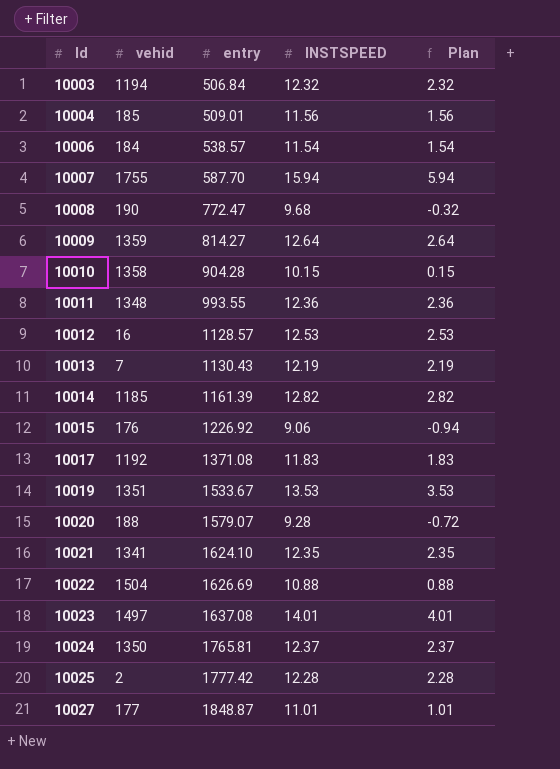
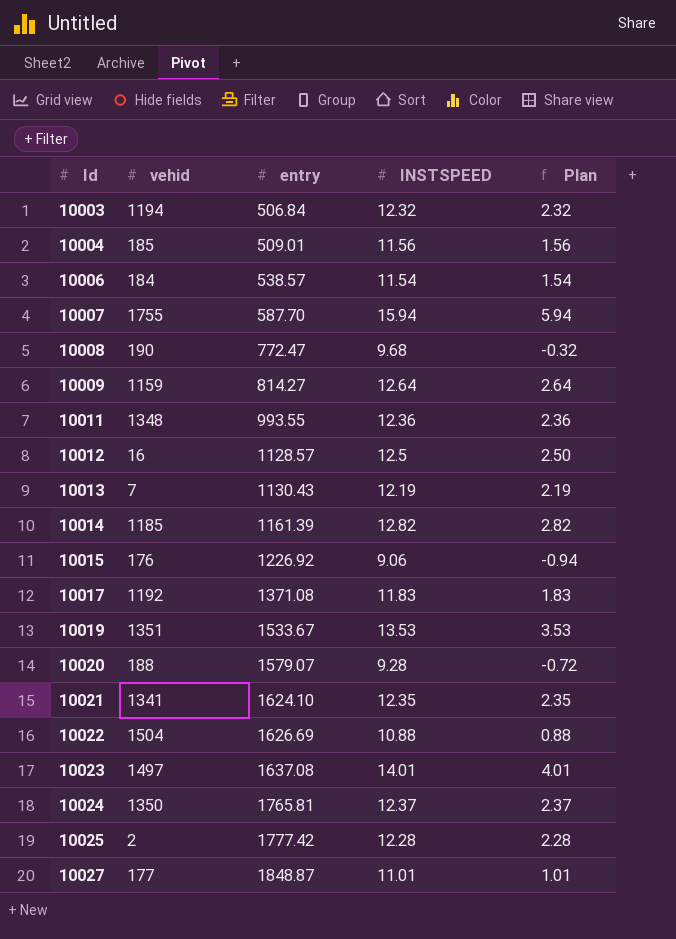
row 10010: 1358 | 904.28 | 10.15 | 0.15 -> none
10009 | vehid: 1359 -> 1159
10012 | INSTSPEED: 12.53 -> 12.5
10012 | Plan: 2.53 -> 2.50

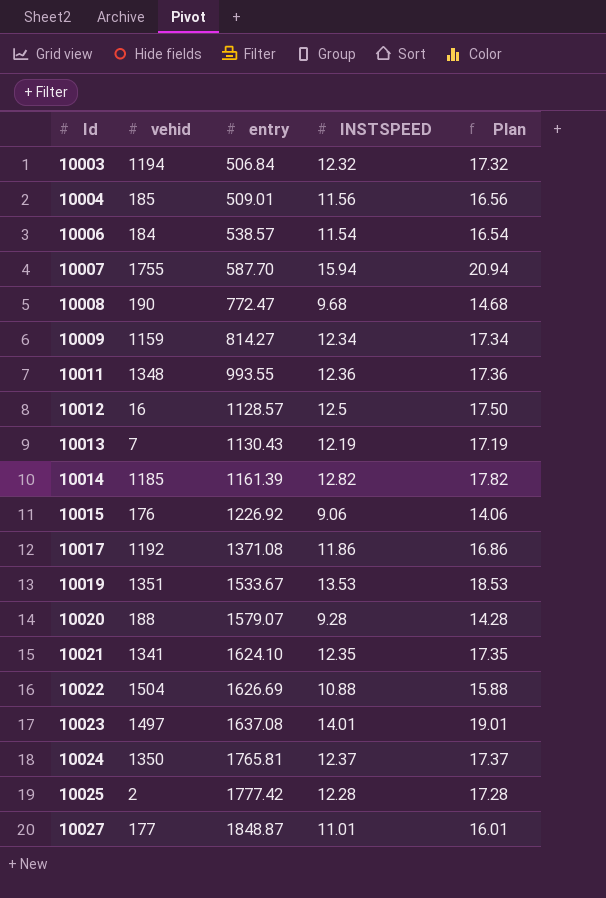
column Plan | formula: [INSTSPEED] - 10 -> [INSTSPEED] + 5
10009 | INSTSPEED: 12.64 -> 12.34
10017 | INSTSPEED: 11.83 -> 11.86

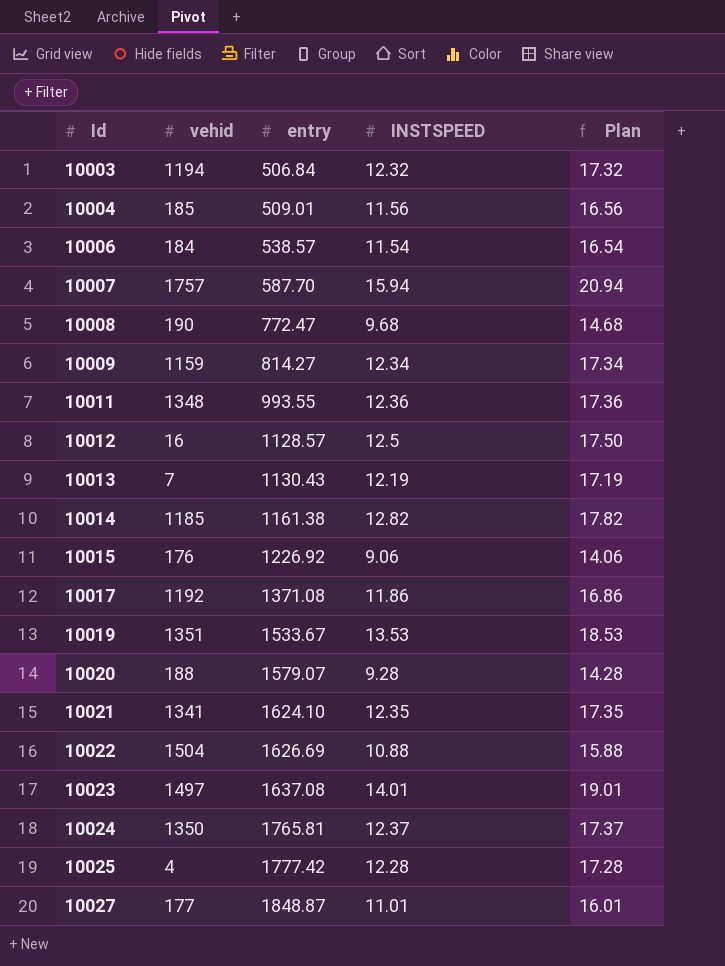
10007 | vehid: 1755 -> 1757
10014 | entry: 1161.39 -> 1161.38
10025 | vehid: 2 -> 4

